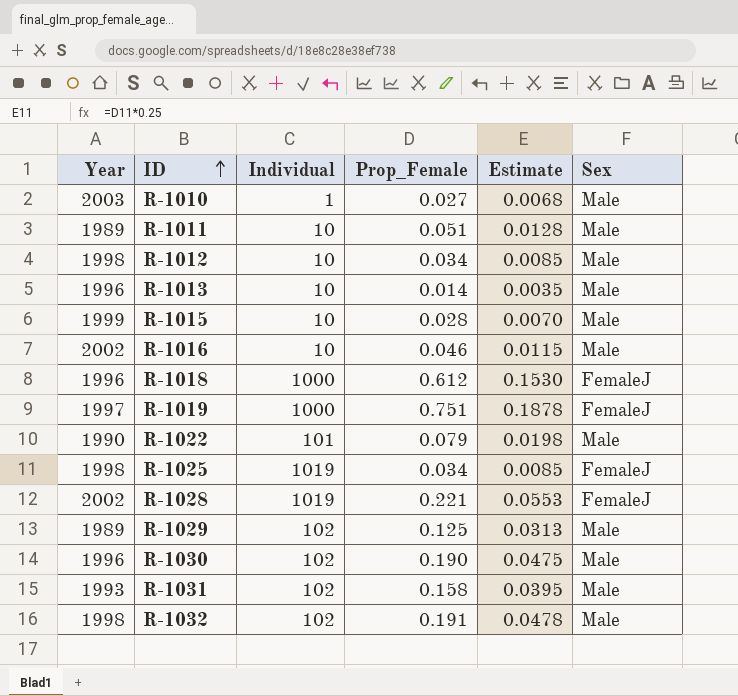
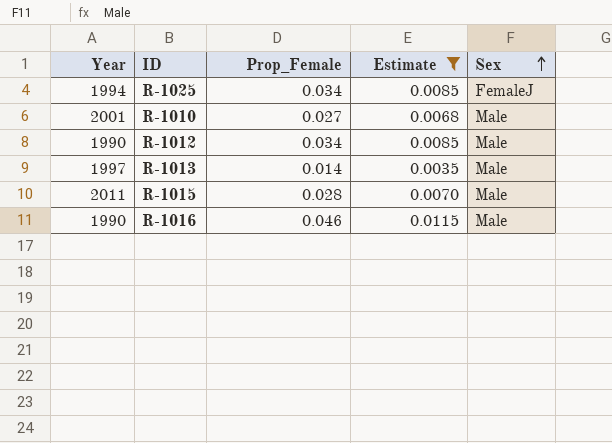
filter: none -> Estimate <= 0.0115
row order: ID ascending -> Sex ascending
column Individual | position: 3 -> none
R-1025 | Year: 1998 -> 1994
R-1010 | Year: 2003 -> 2001
R-1012 | Year: 1998 -> 1990
R-1013 | Year: 1996 -> 1997
R-1015 | Year: 1999 -> 2011
R-1016 | Year: 2002 -> 1990

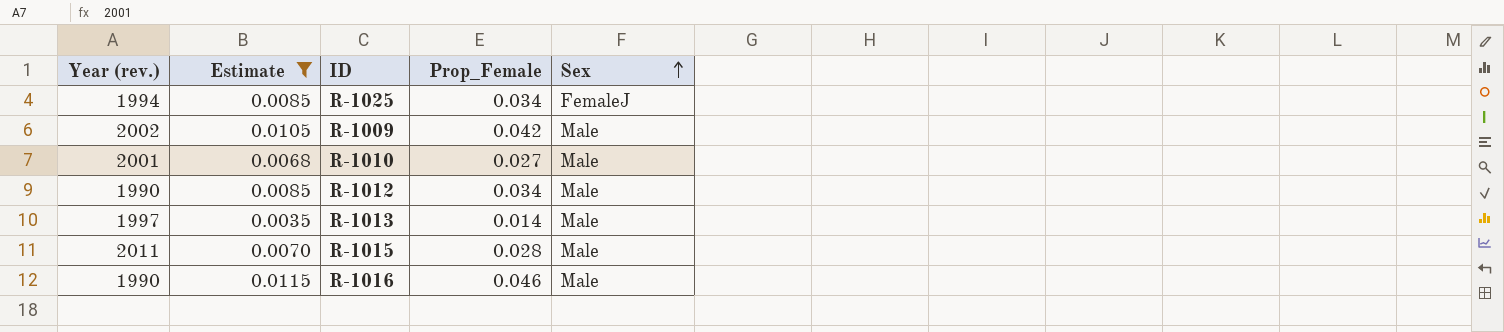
column name: Year -> Year (rev.)
column Estimate | position: 4 -> 2
row R-1009: none -> 2002 | 0.0105 | 0.042 | Male

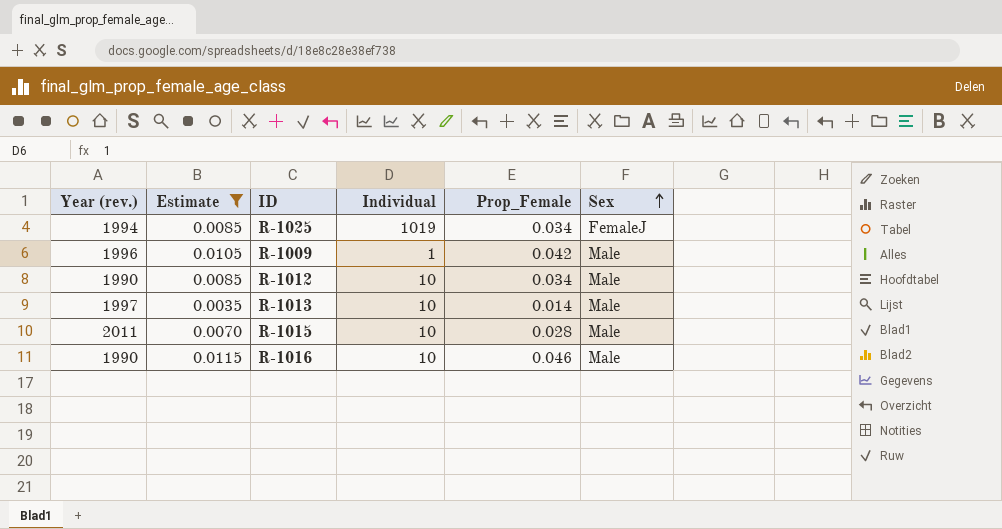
column Individual | position: none -> 4
row R-1010: 2001 | 0.0068 | 0.027 | Male -> none
R-1009 | Year (rev.): 2002 -> 1996

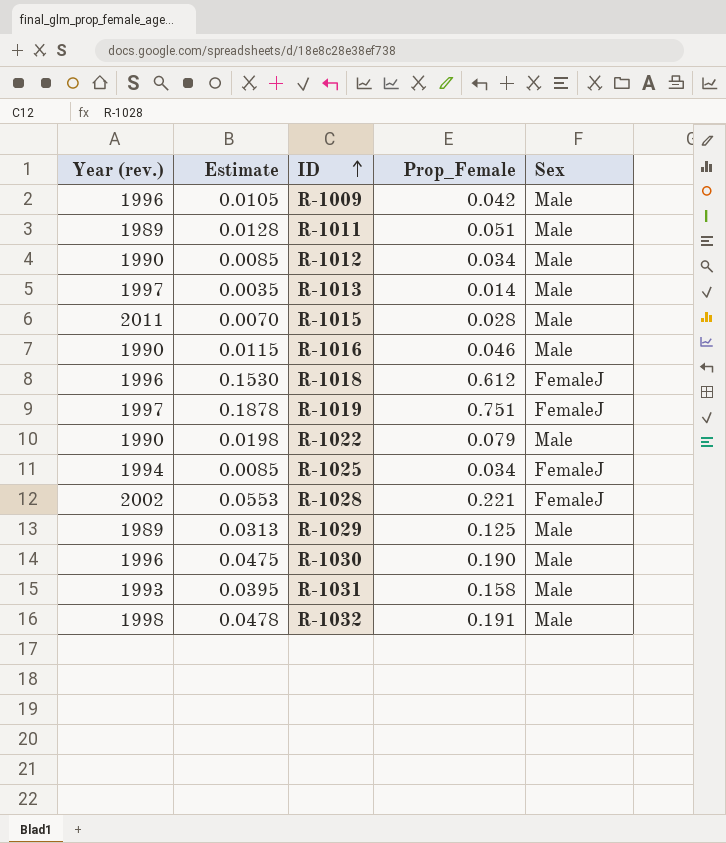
filter: Estimate <= 0.0115 -> none
row order: Sex ascending -> ID ascending
column Individual | position: 4 -> none

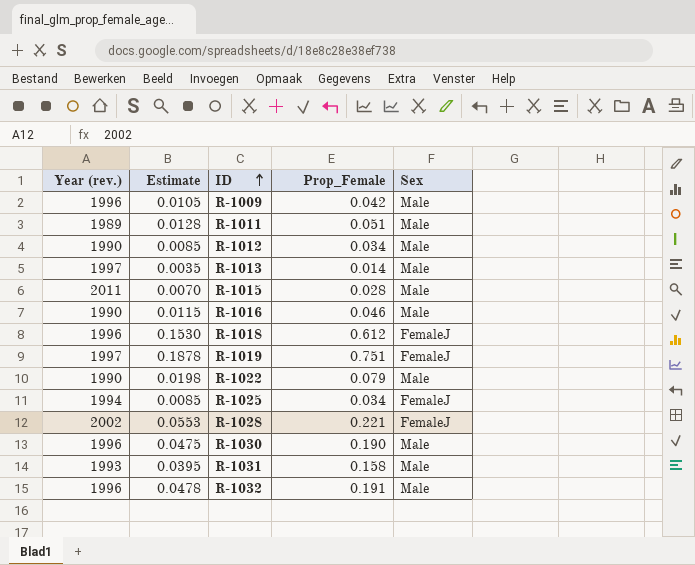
row R-1029: 1989 | 0.0313 | 0.125 | Male -> none
R-1032 | Year (rev.): 1998 -> 1996

